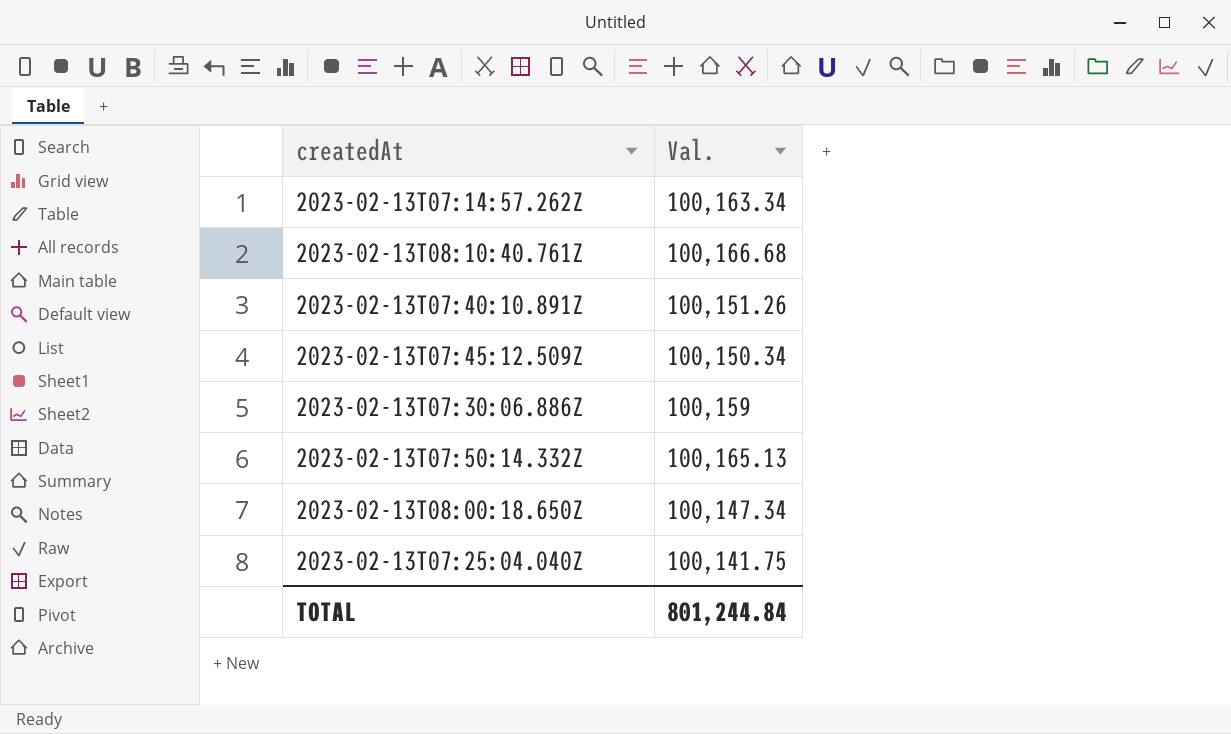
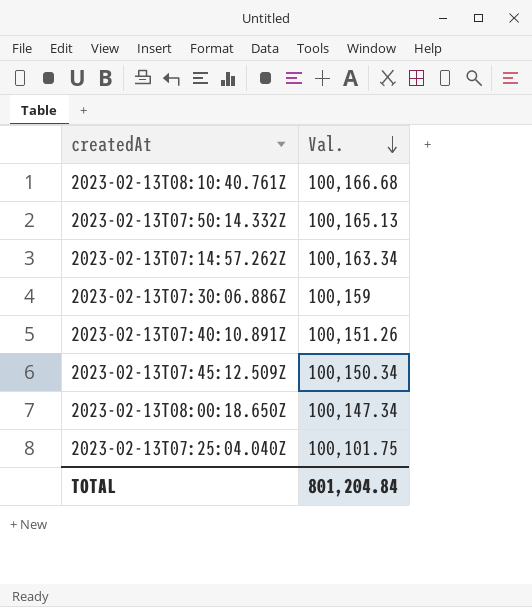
row order: none -> Val. descending
2023-02-13T07:25:04.040Z | Val.: 100,141.75 -> 100,101.75
TOTAL | Val.: 801,244.84 -> 801,204.84

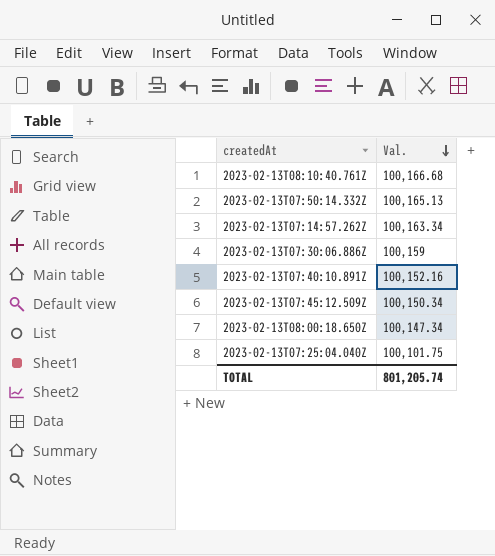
2023-02-13T07:40:10.891Z | Val.: 100,151.26 -> 100,152.16
TOTAL | Val.: 801,204.84 -> 801,205.74

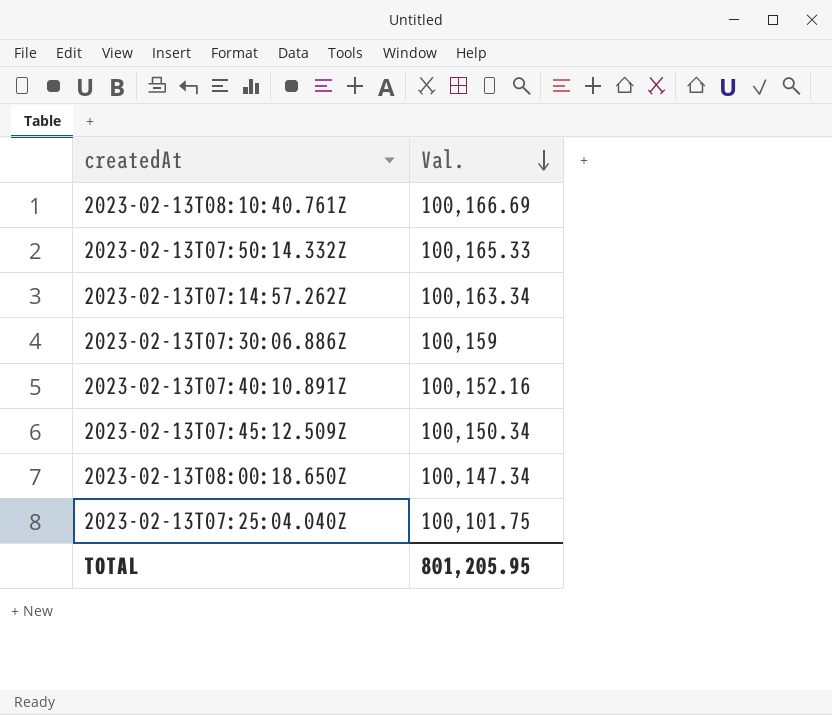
2023-02-13T08:10:40.761Z | Val.: 100,166.68 -> 100,166.69
2023-02-13T07:50:14.332Z | Val.: 100,165.13 -> 100,165.33
TOTAL | Val.: 801,205.74 -> 801,205.95

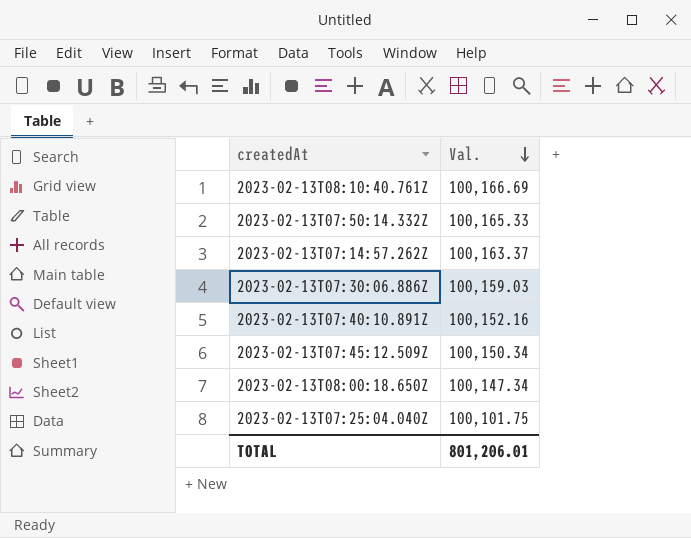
2023-02-13T07:14:57.262Z | Val.: 100,163.34 -> 100,163.37
2023-02-13T07:30:06.886Z | Val.: 100,159 -> 100,159.03
TOTAL | Val.: 801,205.95 -> 801,206.01

